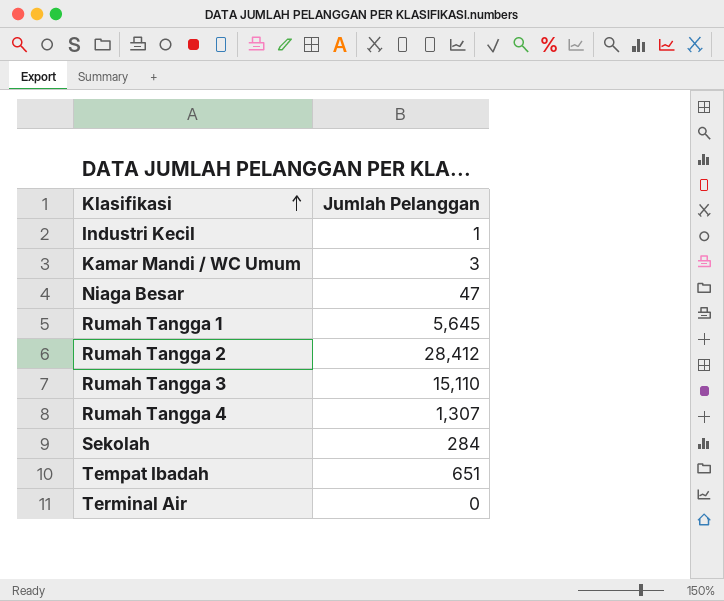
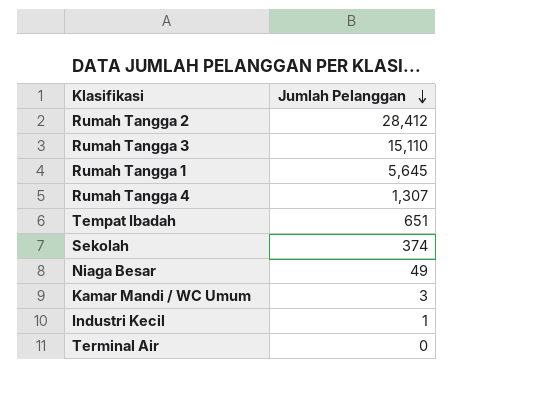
row order: Klasifikasi ascending -> Jumlah Pelanggan descending
Sekolah | Jumlah Pelanggan: 284 -> 374
Niaga Besar | Jumlah Pelanggan: 47 -> 49

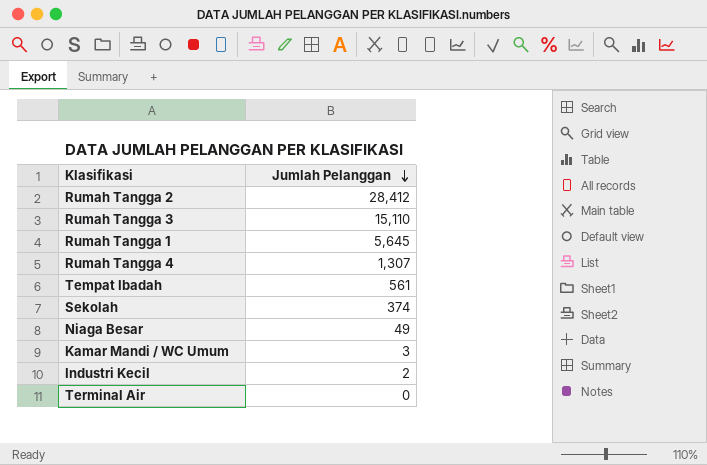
Tempat Ibadah | Jumlah Pelanggan: 651 -> 561
Industri Kecil | Jumlah Pelanggan: 1 -> 2

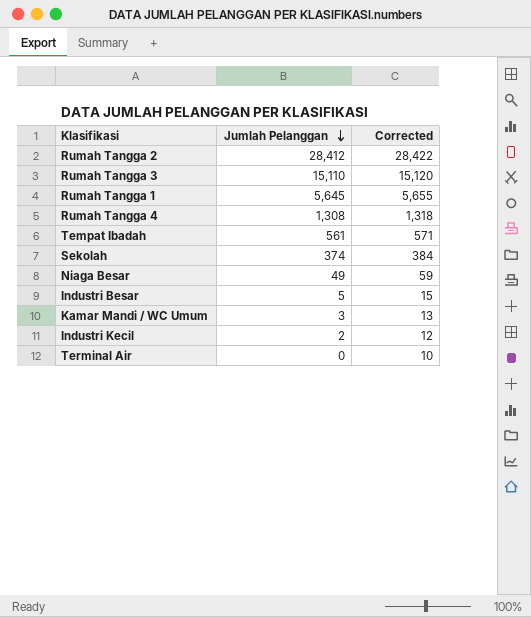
column Corrected | formula: none -> [Jumlah Pelanggan] + 10
Rumah Tangga 4 | Jumlah Pelanggan: 1,307 -> 1,308
row Industri Besar: none -> 5 | 15

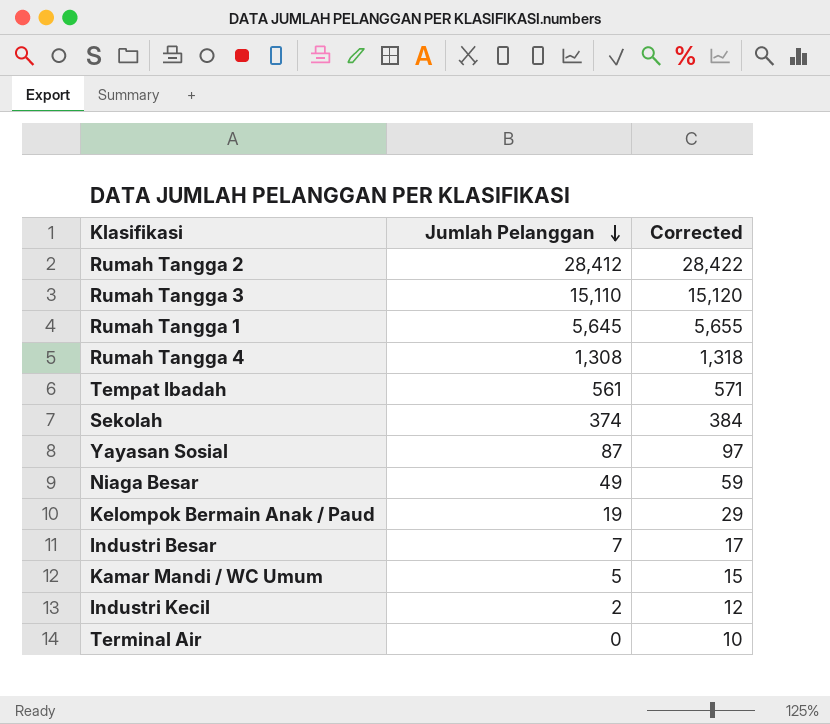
row Yayasan Sosial: none -> 87 | 97
row Kelompok Bermain Anak / Paud: none -> 19 | 29
Industri Besar | Jumlah Pelanggan: 5 -> 7
Industri Besar | Corrected: 15 -> 17
Kamar Mandi / WC Umum | Jumlah Pelanggan: 3 -> 5
Kamar Mandi / WC Umum | Corrected: 13 -> 15

